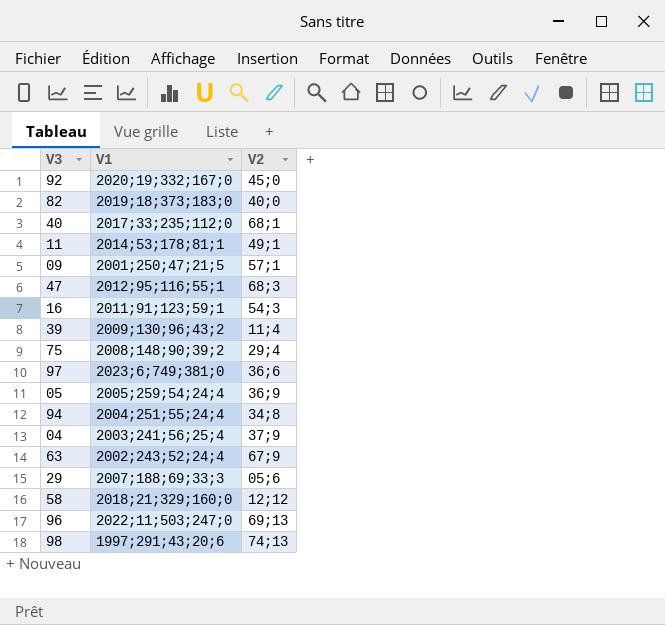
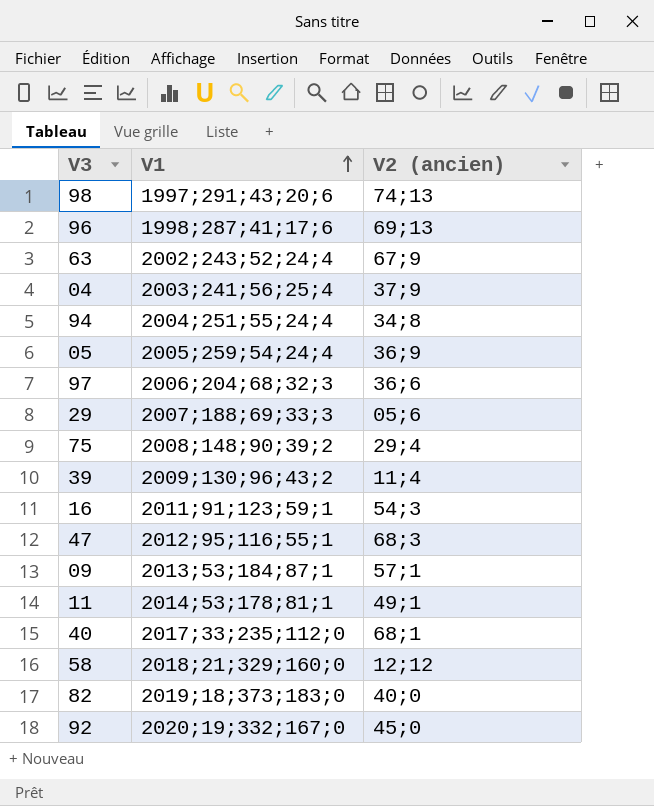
row order: none -> V1 ascending
column name: V2 -> V2 (ancien)
96 | V1: 2022;11;503;247;0 -> 1998;287;41;17;6
97 | V1: 2023;6;749;381;0 -> 2006;204;68;32;3
09 | V1: 2001;250;47;21;5 -> 2013;53;184;87;1

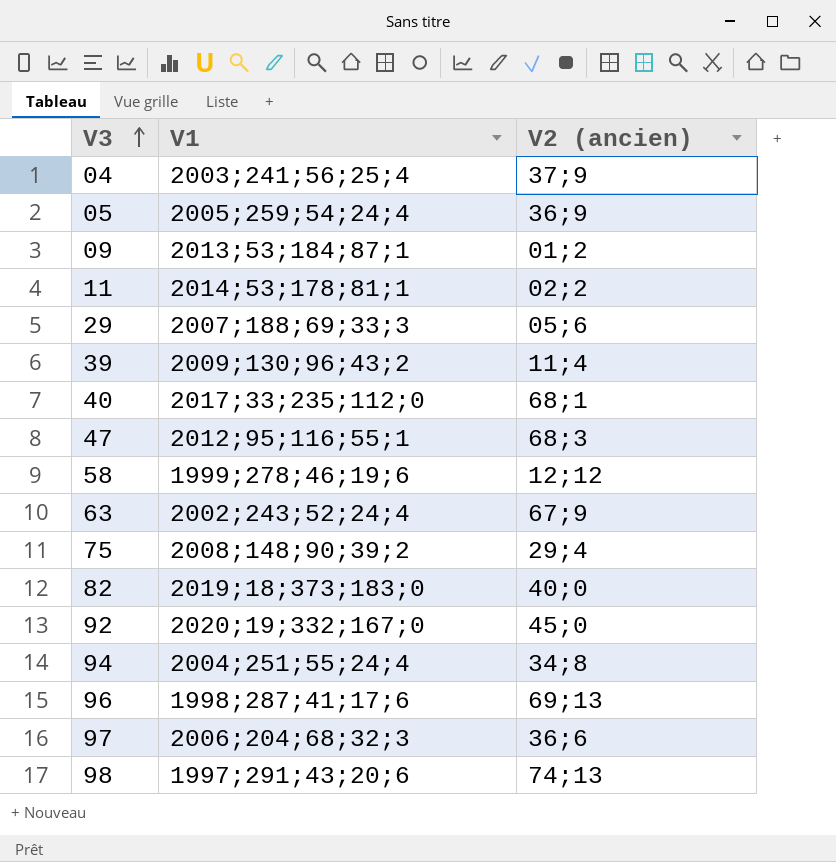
row order: V1 ascending -> V3 ascending
row 16: 2011;91;123;59;1 | 54;3 -> none
09 | V2 (ancien): 57;1 -> 01;2
11 | V2 (ancien): 49;1 -> 02;2
58 | V1: 2018;21;329;160;0 -> 1999;278;46;19;6

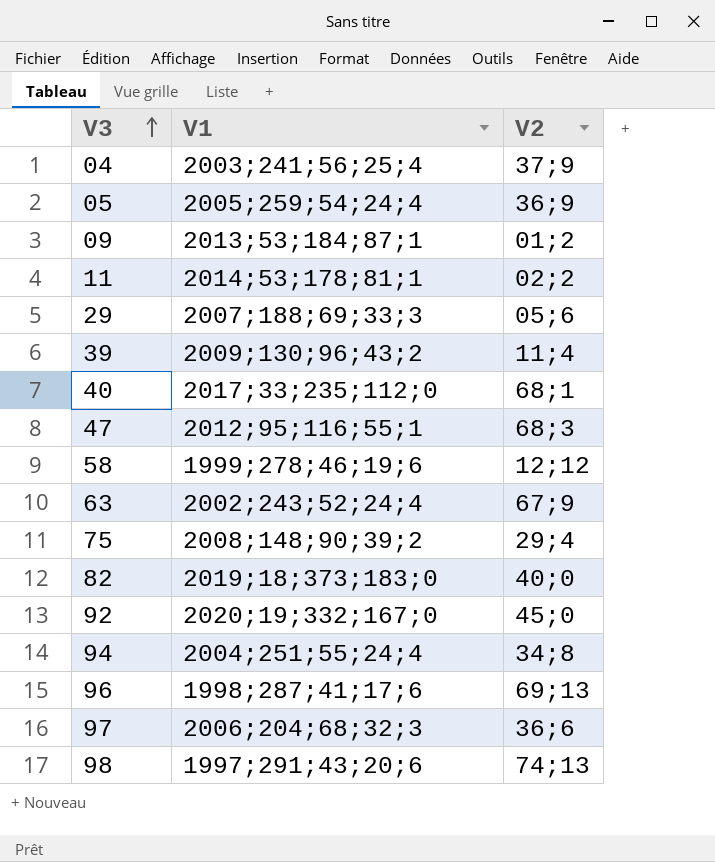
column name: V2 (ancien) -> V2

